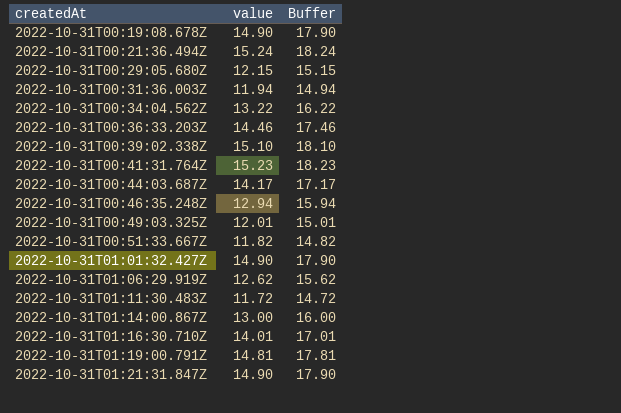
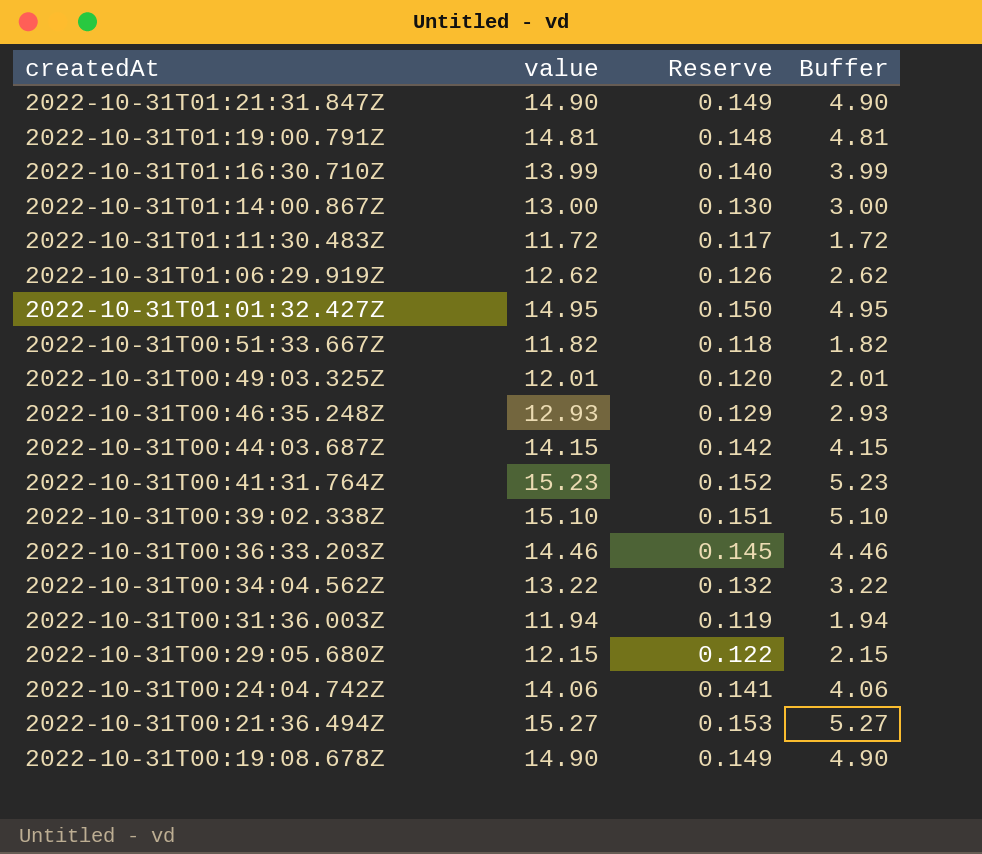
row order: createdAt ascending -> createdAt descending
column Reserve | formula: none -> [value] * 0.01
column Buffer | formula: [value] + 3 -> [value] - 10
2022-10-31T01:16:30.710Z | value: 14.01 -> 13.99
2022-10-31T01:01:32.427Z | value: 14.90 -> 14.95
2022-10-31T00:46:35.248Z | value: 12.94 -> 12.93
2022-10-31T00:44:03.687Z | value: 14.17 -> 14.15
row 2022-10-31T00:24:04.742Z: none -> 14.06 | 0.141 | 4.06
2022-10-31T00:21:36.494Z | value: 15.24 -> 15.27

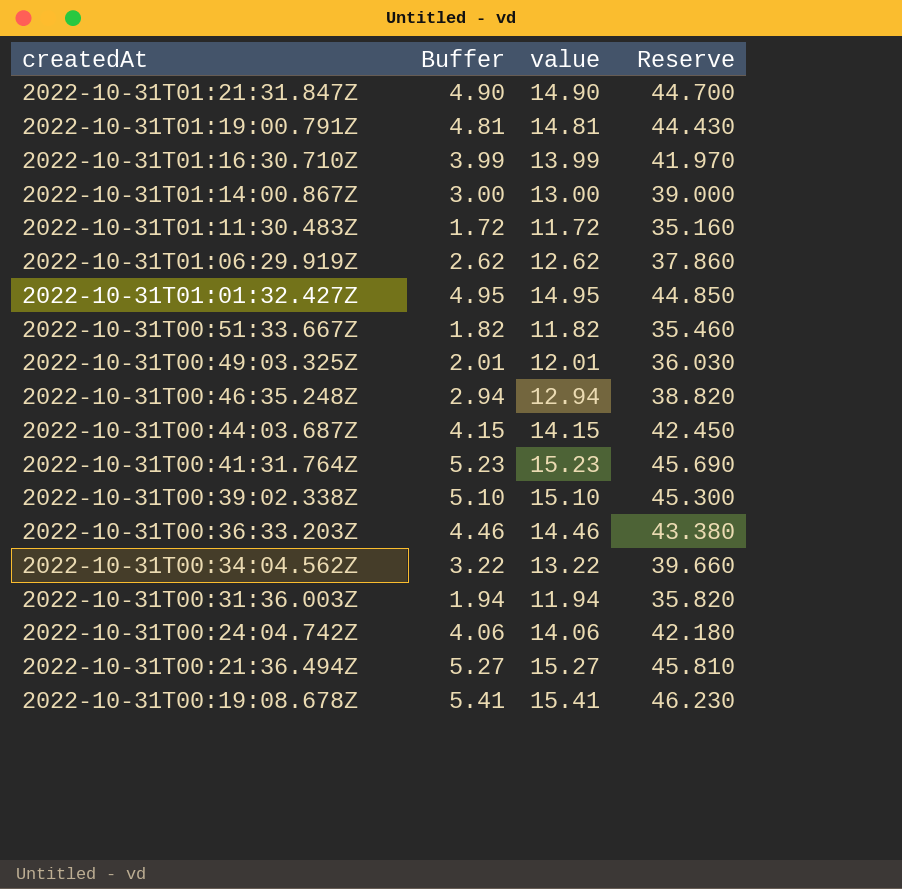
column Buffer | position: 4 -> 2
column Reserve | formula: [value] * 0.01 -> [value] * 3
row 2022-10-31T00:29:05.680Z: 12.15 | 0.122 | 2.15 -> none
2022-10-31T00:46:35.248Z | Buffer: 2.93 -> 2.94
2022-10-31T00:46:35.248Z | value: 12.93 -> 12.94
2022-10-31T00:19:08.678Z | Buffer: 4.90 -> 5.41
2022-10-31T00:19:08.678Z | value: 14.90 -> 15.41

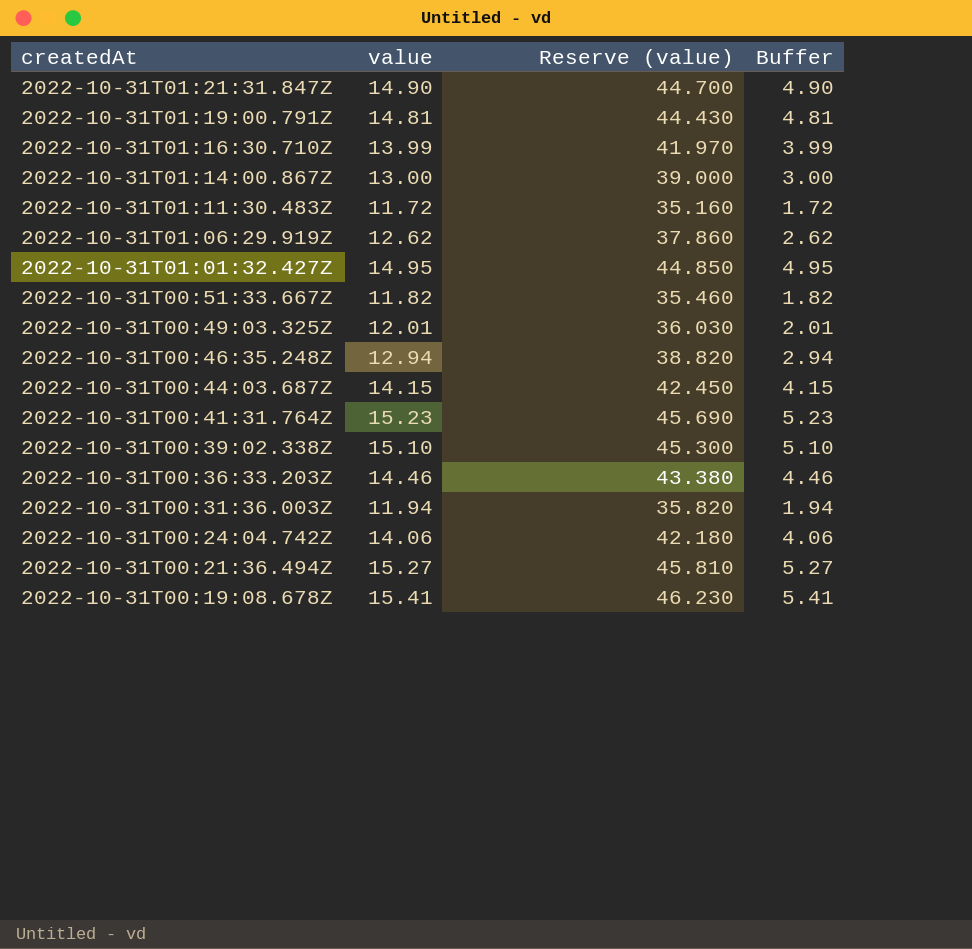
column name: Reserve -> Reserve (value)
column Buffer | position: 2 -> 4
row 2022-10-31T00:34:04.562Z: 3.22 | 13.22 | 39.660 -> none

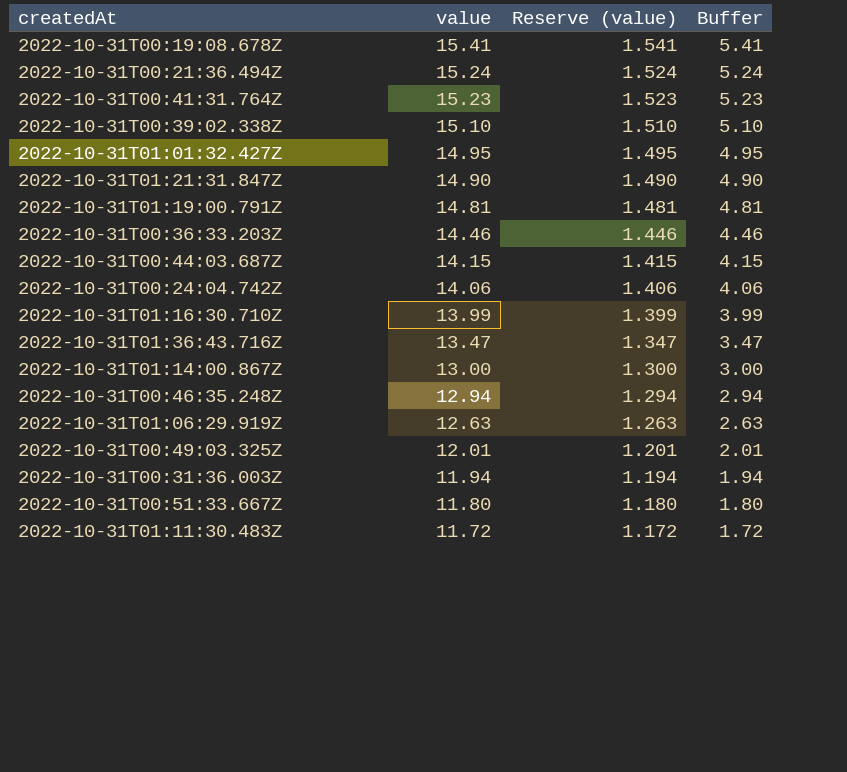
row order: createdAt descending -> value descending
column Reserve (value) | formula: [value] * 3 -> [value] * 0.1
2022-10-31T00:21:36.494Z | value: 15.27 -> 15.24
2022-10-31T00:21:36.494Z | Buffer: 5.27 -> 5.24
row 2022-10-31T01:36:43.716Z: none -> 13.47 | 1.347 | 3.47
2022-10-31T01:06:29.919Z | value: 12.62 -> 12.63
2022-10-31T01:06:29.919Z | Buffer: 2.62 -> 2.63
2022-10-31T00:51:33.667Z | value: 11.82 -> 11.80
2022-10-31T00:51:33.667Z | Buffer: 1.82 -> 1.80

